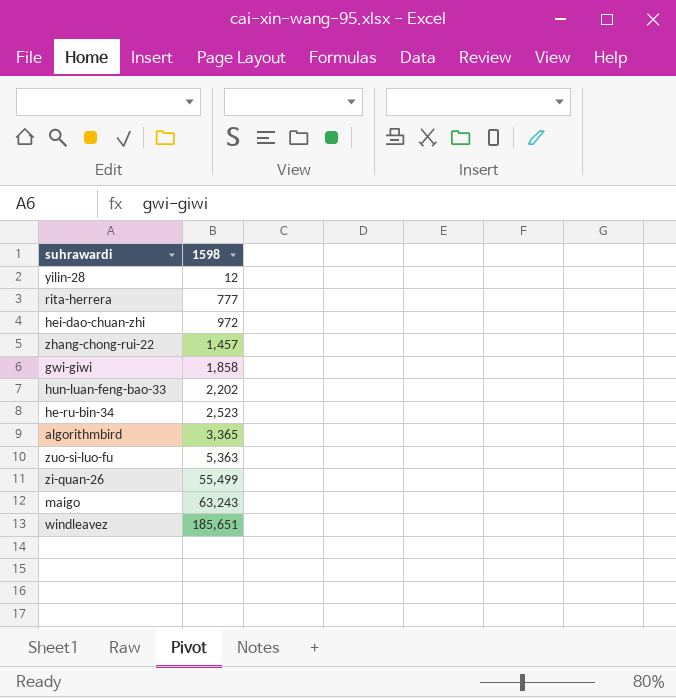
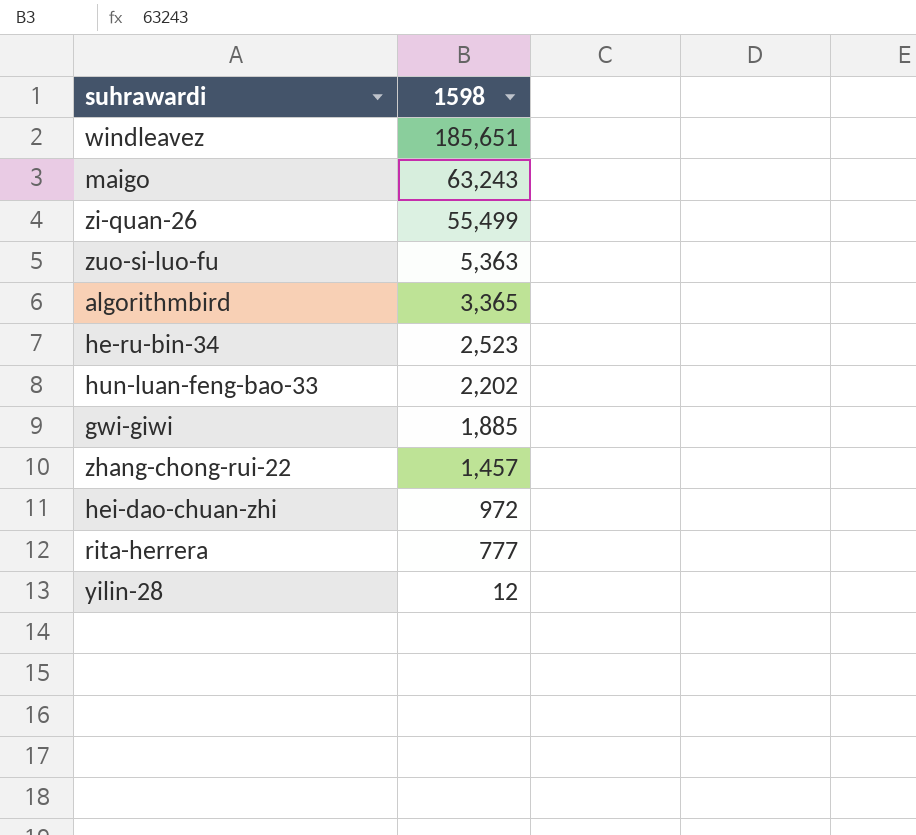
row order: 1598 ascending -> 1598 descending
gwi-giwi | 1598: 1,858 -> 1,885

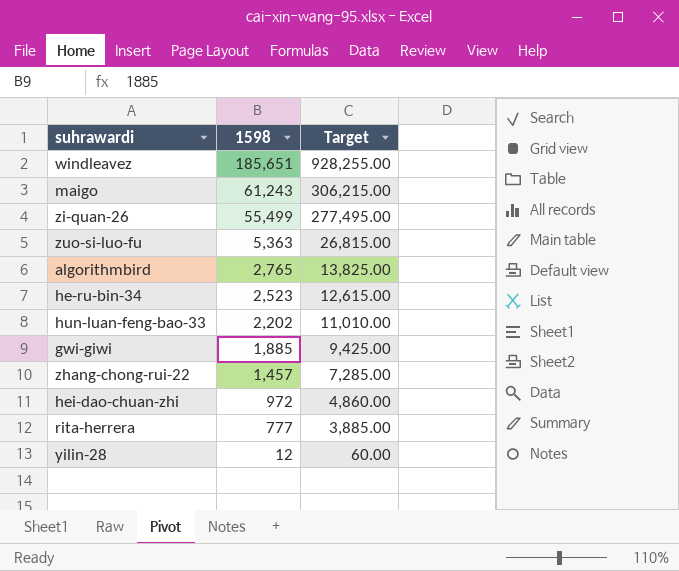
column Target | formula: none -> [1598] * 5
maigo | 1598: 63,243 -> 61,243
algorithmbird | 1598: 3,365 -> 2,765

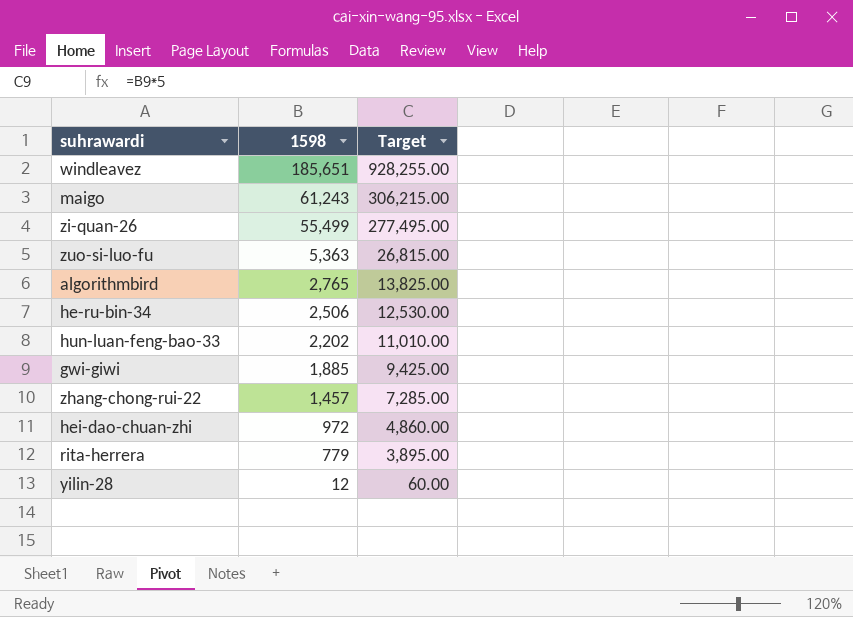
he-ru-bin-34 | 1598: 2,523 -> 2,506
he-ru-bin-34 | Target: 12,615.00 -> 12,530.00
rita-herrera | 1598: 777 -> 779
rita-herrera | Target: 3,885.00 -> 3,895.00

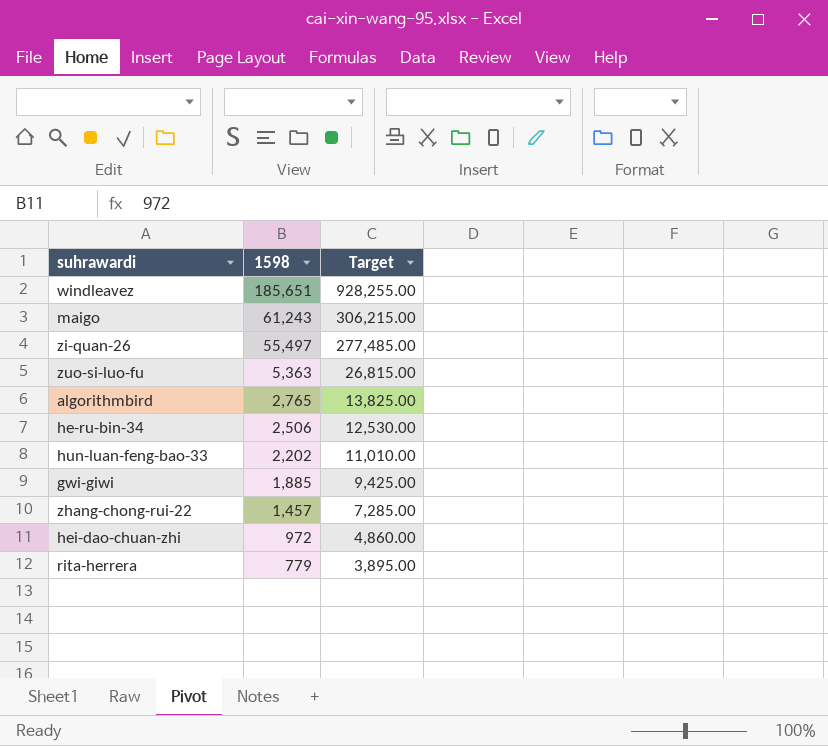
row yilin-28: 12 | 60.00 -> none
zi-quan-26 | 1598: 55,499 -> 55,497
zi-quan-26 | Target: 277,495.00 -> 277,485.00

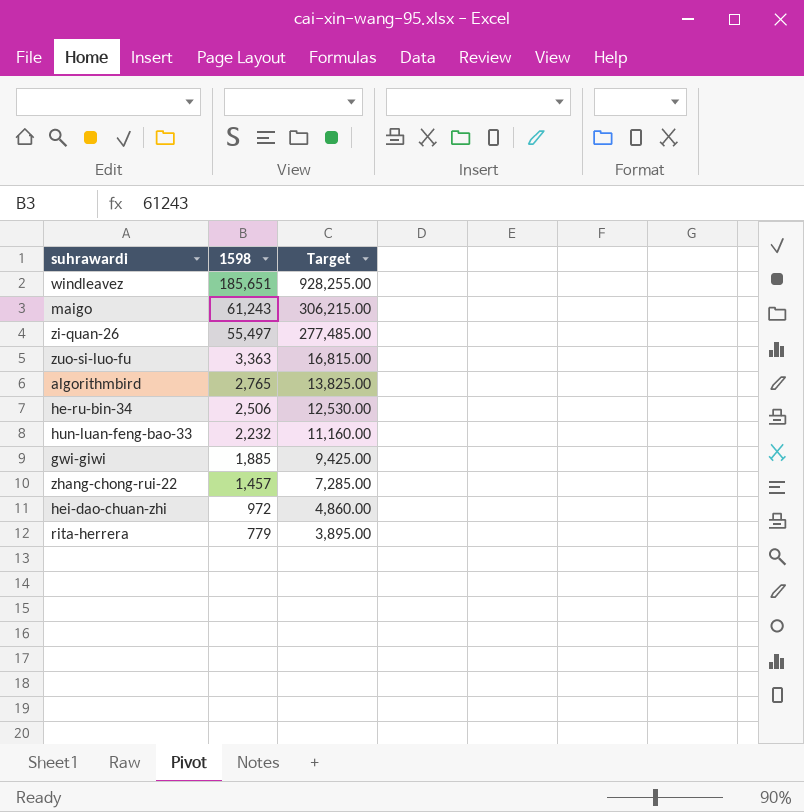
zuo-si-luo-fu | 1598: 5,363 -> 3,363
zuo-si-luo-fu | Target: 26,815.00 -> 16,815.00
hun-luan-feng-bao-33 | 1598: 2,202 -> 2,232
hun-luan-feng-bao-33 | Target: 11,010.00 -> 11,160.00

